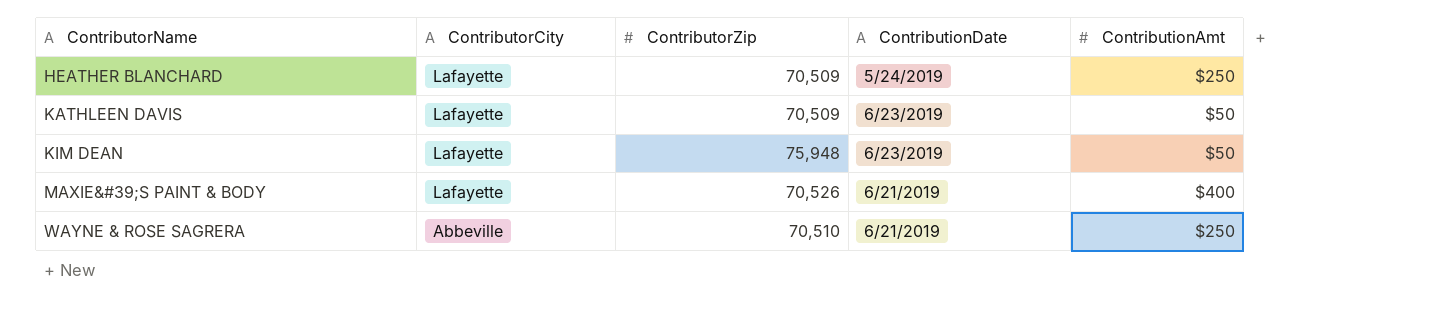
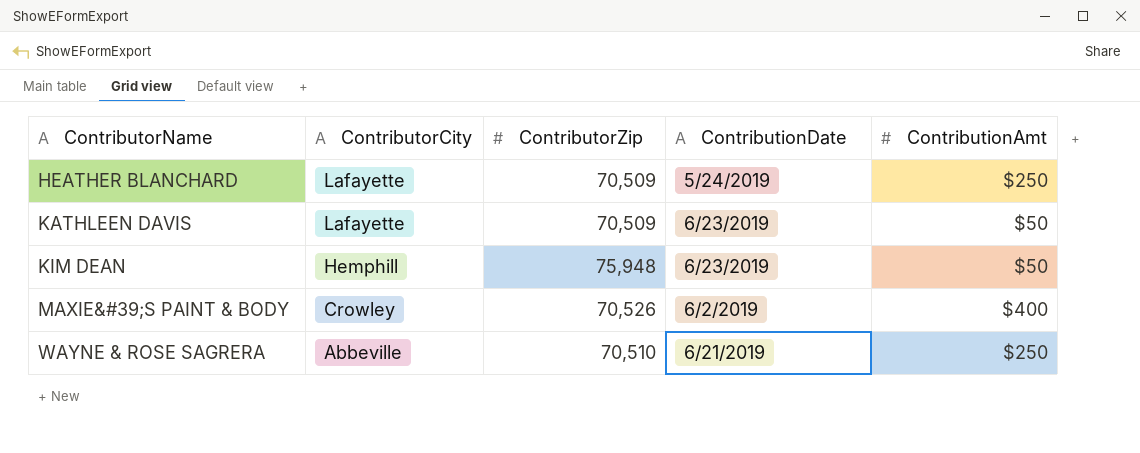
KIM DEAN | ContributorCity: Lafayette -> Hemphill
MAXIE&#39;S PAINT & BODY | ContributorCity: Lafayette -> Crowley
MAXIE&#39;S PAINT & BODY | ContributionDate: 6/21/2019 -> 6/2/2019

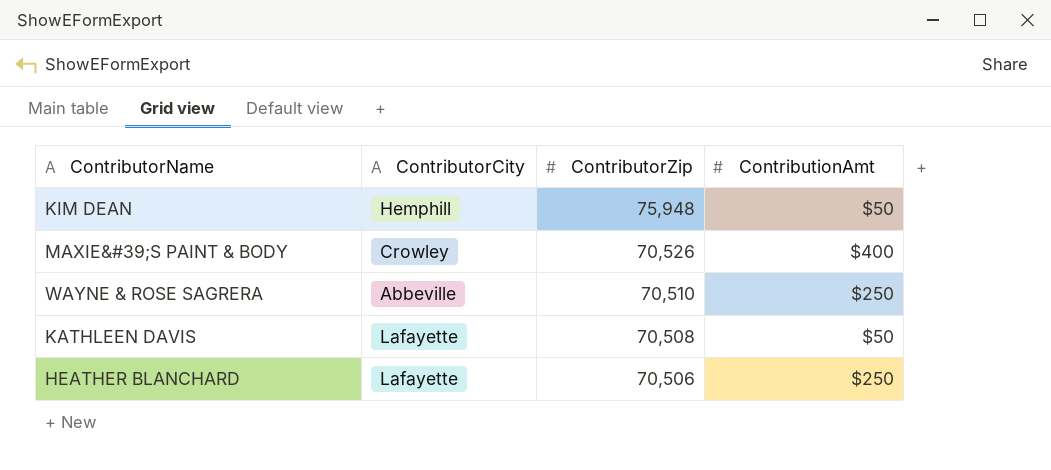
row order: ContributorName ascending -> ContributorZip descending
column ContributionDate | position: 4 -> none
KATHLEEN DAVIS | ContributorZip: 70,509 -> 70,508
HEATHER BLANCHARD | ContributorZip: 70,509 -> 70,506

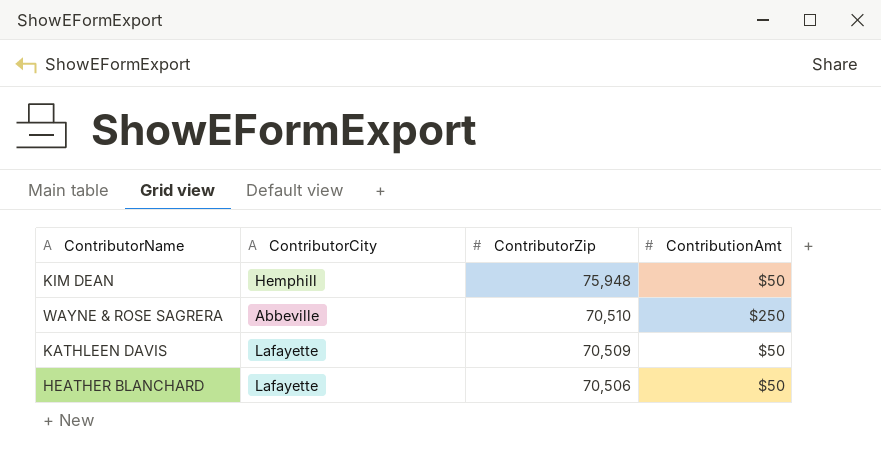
row MAXIE&#39;S PAINT & BODY: Crowley | 70,526 | $400 -> none
KATHLEEN DAVIS | ContributorZip: 70,508 -> 70,509
HEATHER BLANCHARD | ContributionAmt: $250 -> $50

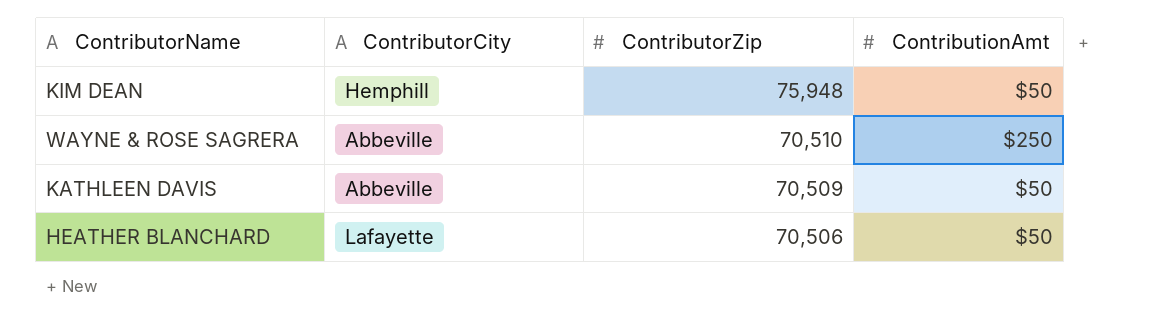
KATHLEEN DAVIS | ContributorCity: Lafayette -> Abbeville

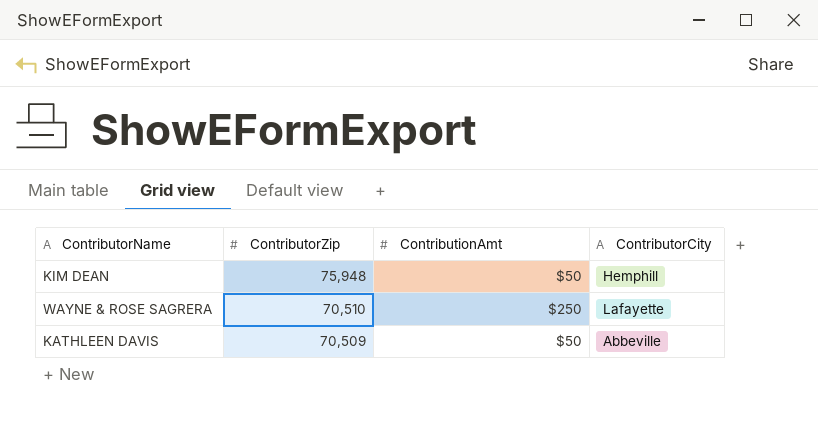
column ContributorCity | position: 2 -> 4
row HEATHER BLANCHARD: Lafayette | 70,506 | $50 -> none
WAYNE & ROSE SAGRERA | ContributorCity: Abbeville -> Lafayette

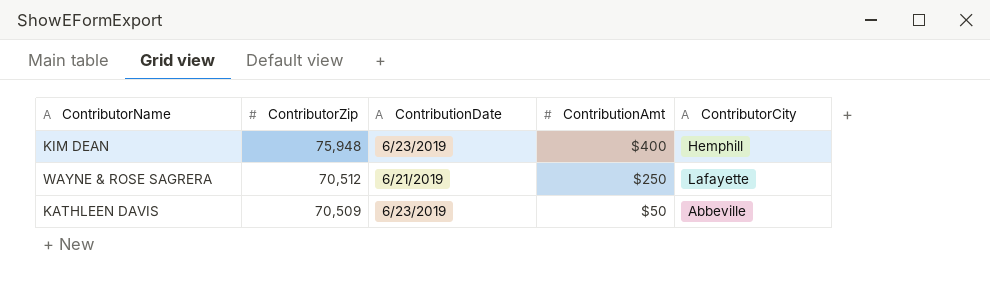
column ContributionDate | position: none -> 3
KIM DEAN | ContributionAmt: $50 -> $400
WAYNE & ROSE SAGRERA | ContributorZip: 70,510 -> 70,512

